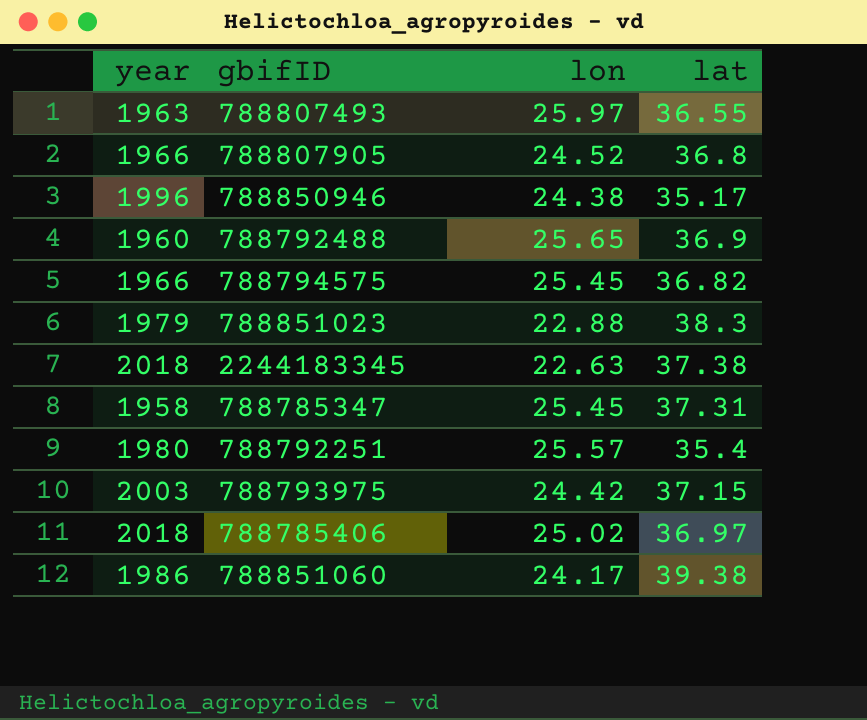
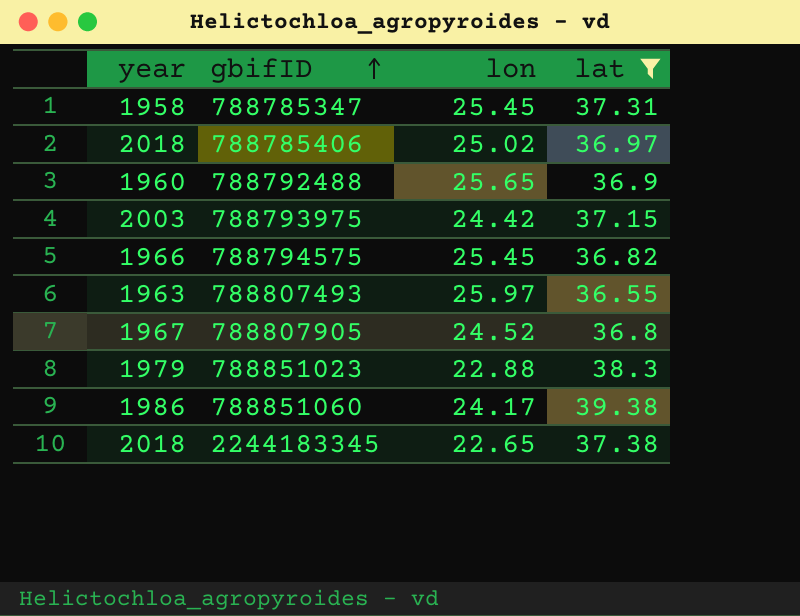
filter: none -> lat >= 36.55
row order: none -> gbifID ascending
788807905 | year: 1966 -> 1967
2244183345 | lon: 22.63 -> 22.65

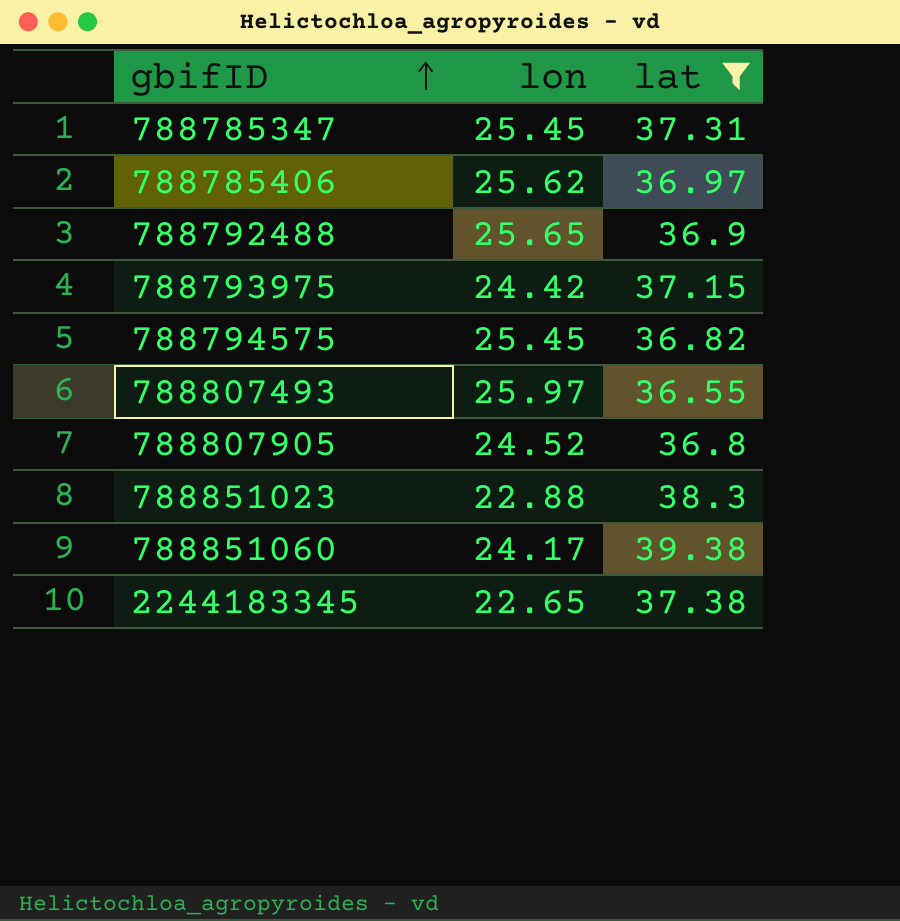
column year | position: 1 -> none
788785406 | lon: 25.02 -> 25.62

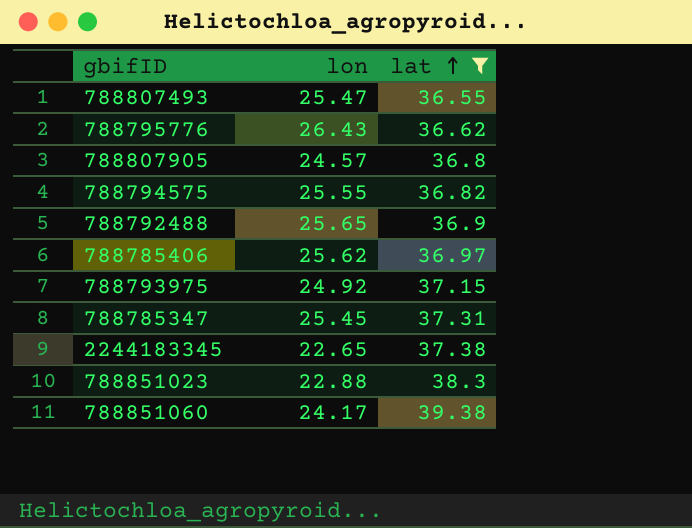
row order: gbifID ascending -> lat ascending
788807493 | lon: 25.97 -> 25.47
row 788795776: none -> 26.43 | 36.62
788807905 | lon: 24.52 -> 24.57
788794575 | lon: 25.45 -> 25.55
788793975 | lon: 24.42 -> 24.92

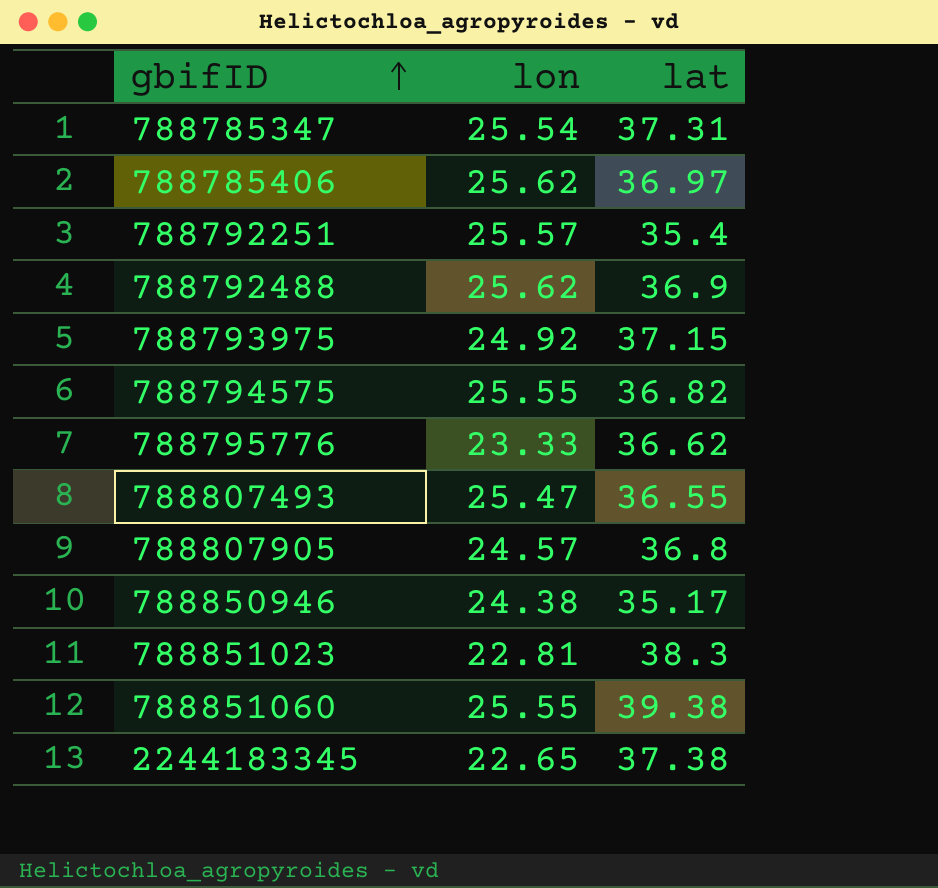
filter: lat >= 36.55 -> none
row order: lat ascending -> gbifID ascending
788785347 | lon: 25.45 -> 25.54
788792488 | lon: 25.65 -> 25.62
788795776 | lon: 26.43 -> 23.33
788851023 | lon: 22.88 -> 22.81
788851060 | lon: 24.17 -> 25.55

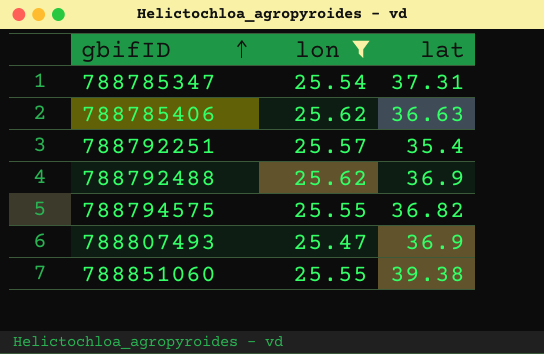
filter: none -> lon >= 25.47
788785406 | lat: 36.97 -> 36.63
788807493 | lat: 36.55 -> 36.9

